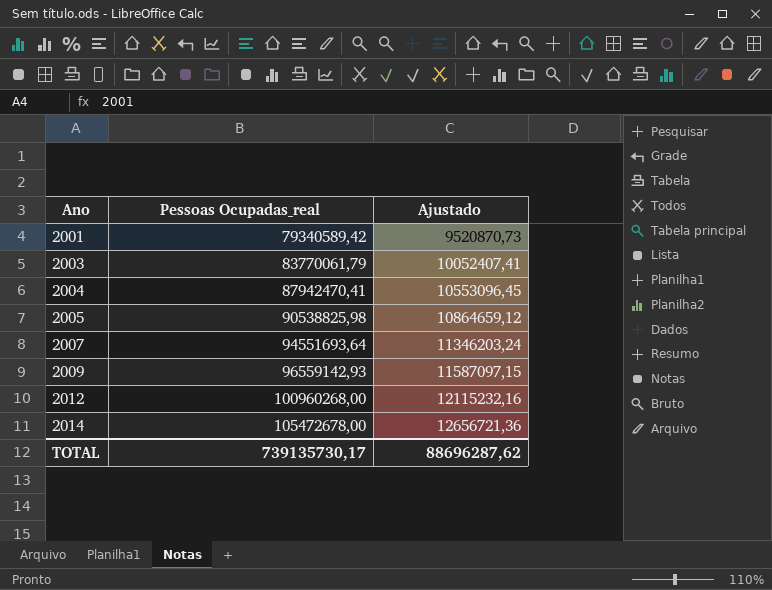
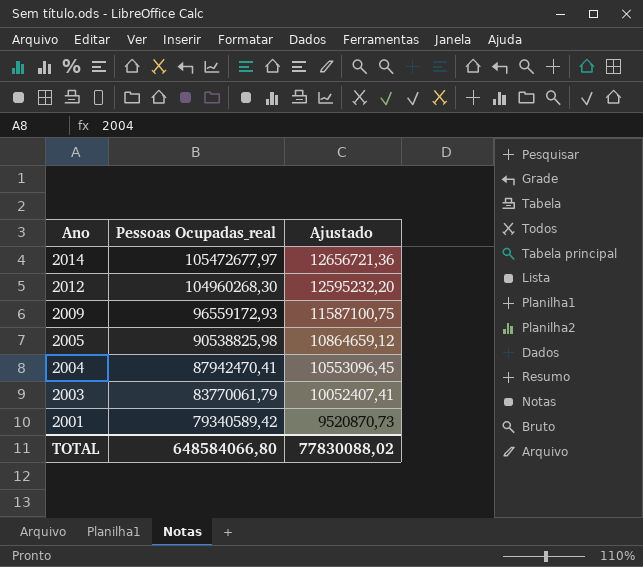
row order: Ano ascending -> Ano descending
row 2007: 94551693,64 | 11346203,24 -> none
2014 | Pessoas Ocupadas_real: 105472678,00 -> 105472677,97
2012 | Pessoas Ocupadas_real: 100960268,00 -> 104960268,30
2012 | Ajustado: 12115232,16 -> 12595232,20
2009 | Pessoas Ocupadas_real: 96559142,93 -> 96559172,93
2009 | Ajustado: 11587097,15 -> 11587100,75
TOTAL | Pessoas Ocupadas_real: 739135730,17 -> 648584066,80
TOTAL | Ajustado: 88696287,62 -> 77830088,02

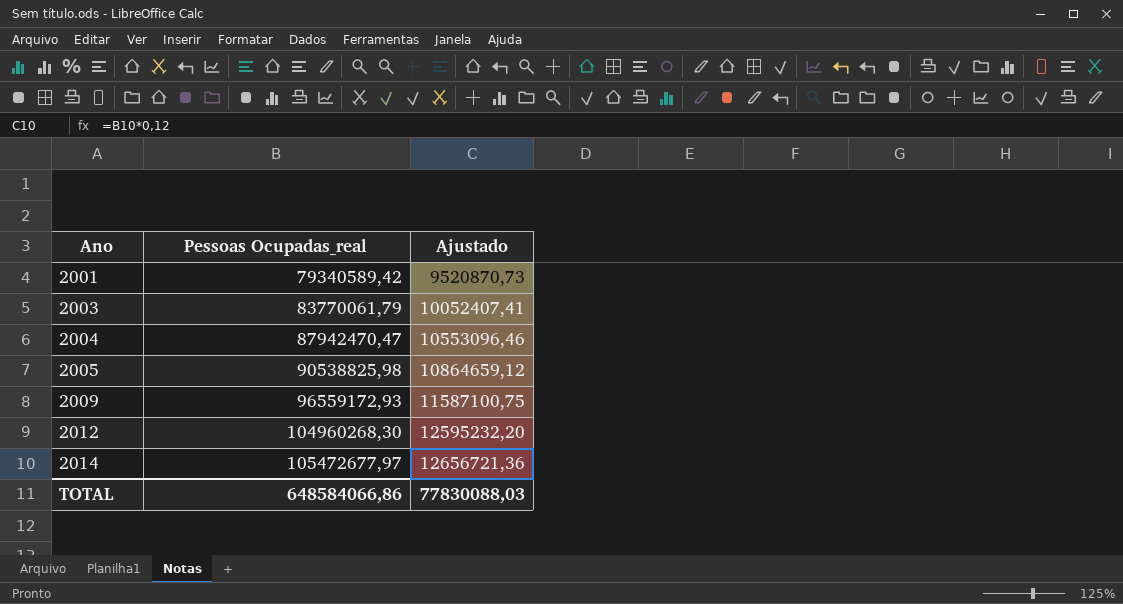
row order: Ano descending -> Ano ascending
2004 | Pessoas Ocupadas_real: 87942470,41 -> 87942470,47
2004 | Ajustado: 10553096,45 -> 10553096,46
TOTAL | Pessoas Ocupadas_real: 648584066,80 -> 648584066,86
TOTAL | Ajustado: 77830088,02 -> 77830088,03

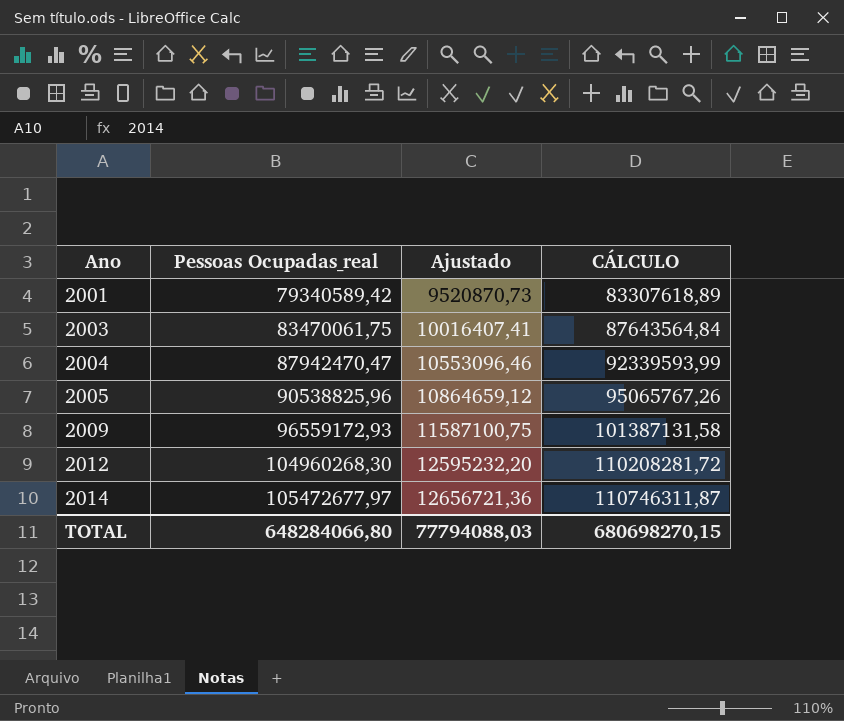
column CÁLCULO | formula: none -> [Pessoas Ocupadas_real] * 1,05
2003 | Pessoas Ocupadas_real: 83770061,79 -> 83470061,75
2003 | Ajustado: 10052407,41 -> 10016407,41
2005 | Pessoas Ocupadas_real: 90538825,98 -> 90538825,96
TOTAL | Pessoas Ocupadas_real: 648584066,86 -> 648284066,80
TOTAL | Ajustado: 77830088,03 -> 77794088,03

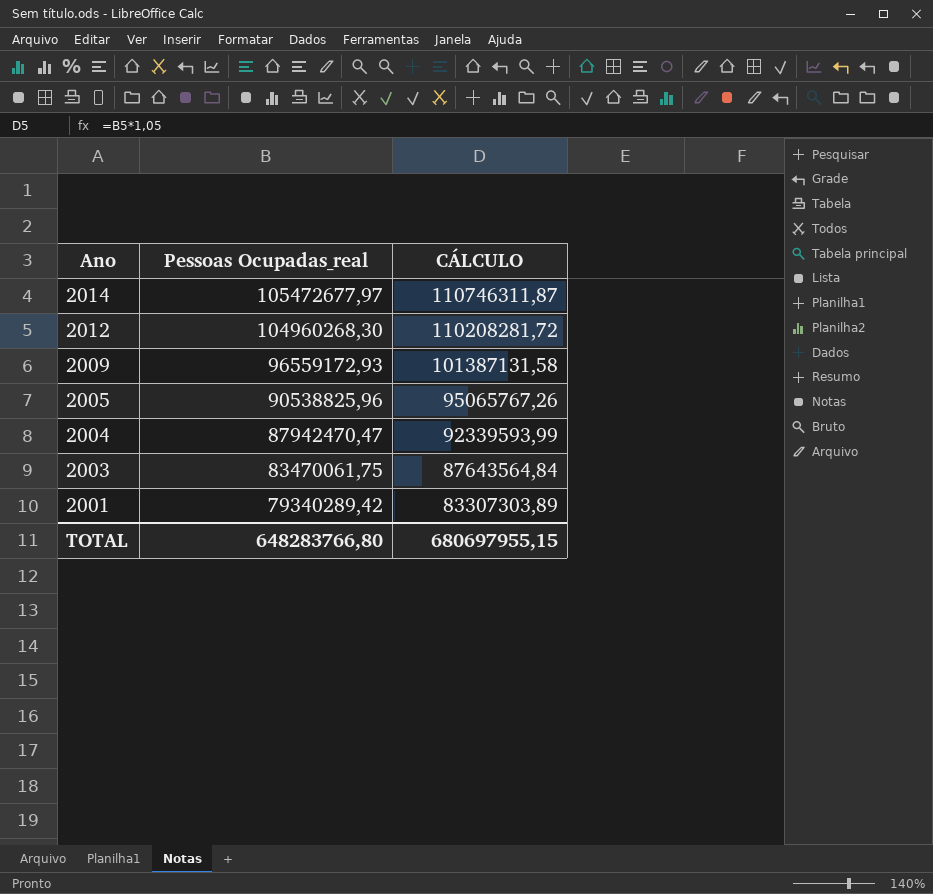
row order: Ano ascending -> Ano descending
column Ajustado | formula: [Pessoas Ocupadas_real] * 0,12 -> none
2001 | Pessoas Ocupadas_real: 79340589,42 -> 79340289,42
2001 | CÁLCULO: 83307618,89 -> 83307303,89
TOTAL | Pessoas Ocupadas_real: 648284066,80 -> 648283766,80
TOTAL | CÁLCULO: 680698270,15 -> 680697955,15

